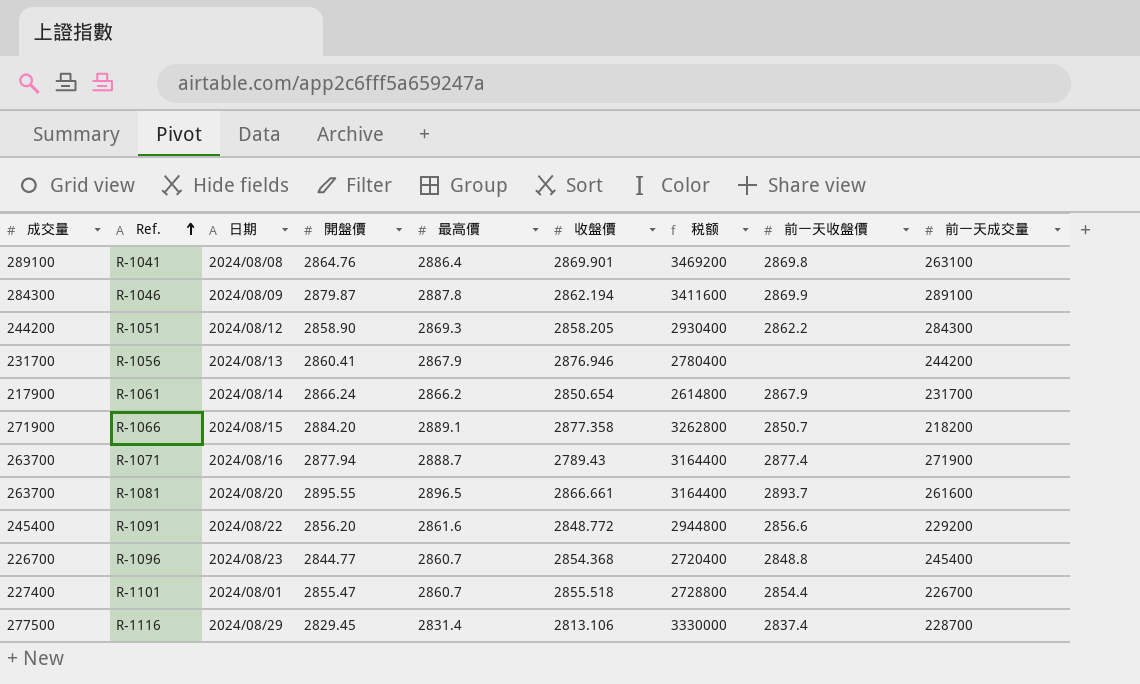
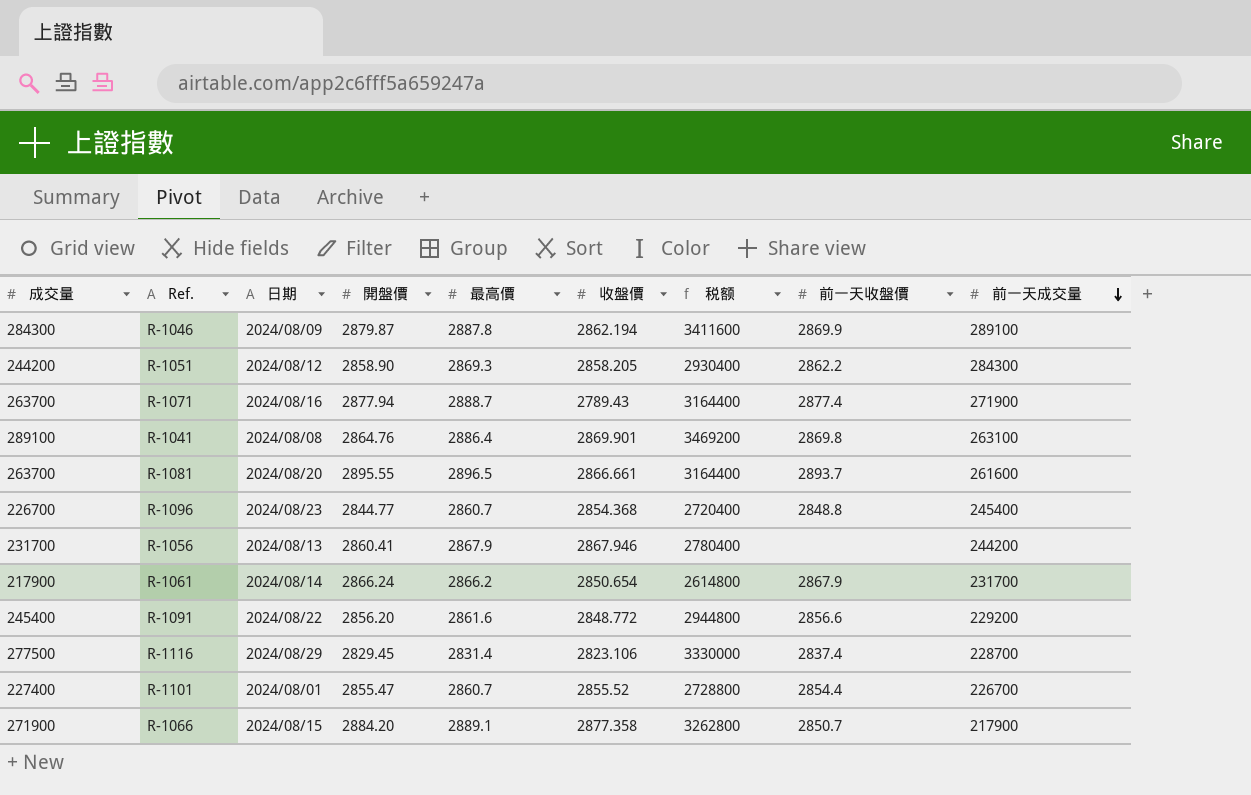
row order: Ref. ascending -> 前一天成交量 descending
R-1056 | 收盤價: 2876.946 -> 2867.946
R-1116 | 收盤價: 2813.106 -> 2823.106
R-1101 | 收盤價: 2855.518 -> 2855.52
R-1066 | 前一天成交量: 218200 -> 217900

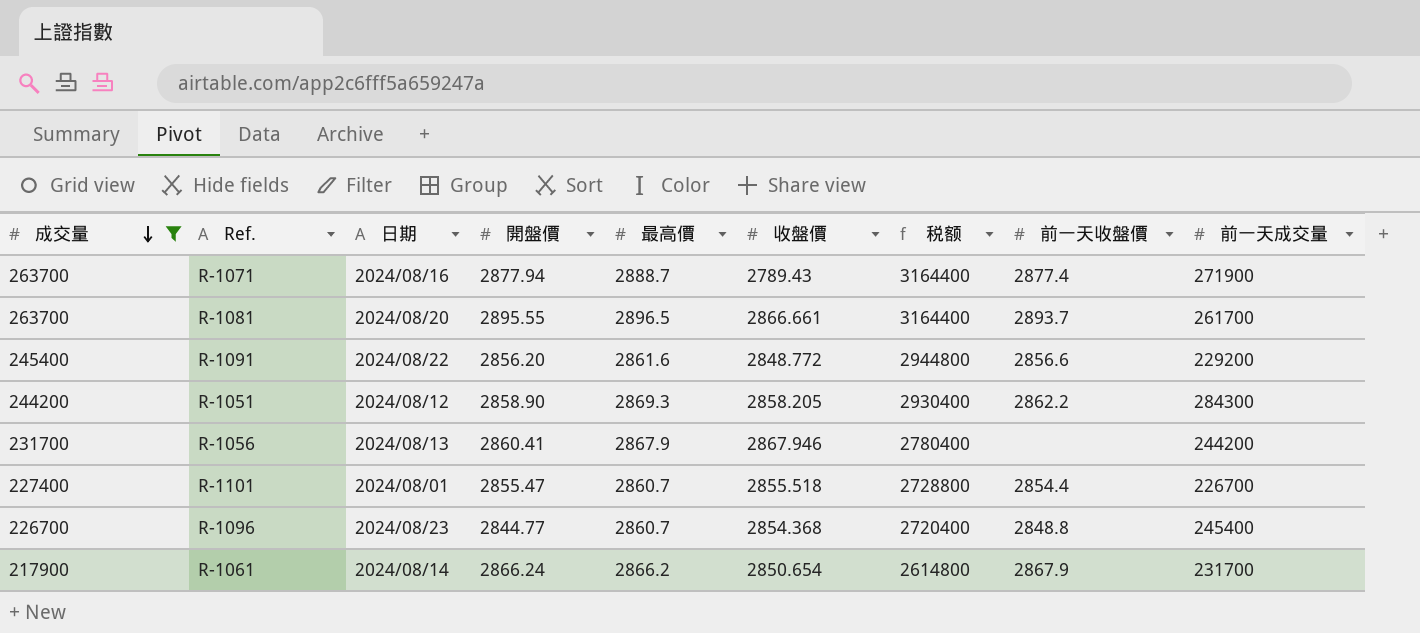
filter: none -> 成交量 <= 263700
row order: 前一天成交量 descending -> 成交量 descending
R-1081 | 前一天成交量: 261600 -> 261700
R-1101 | 收盤價: 2855.52 -> 2855.518

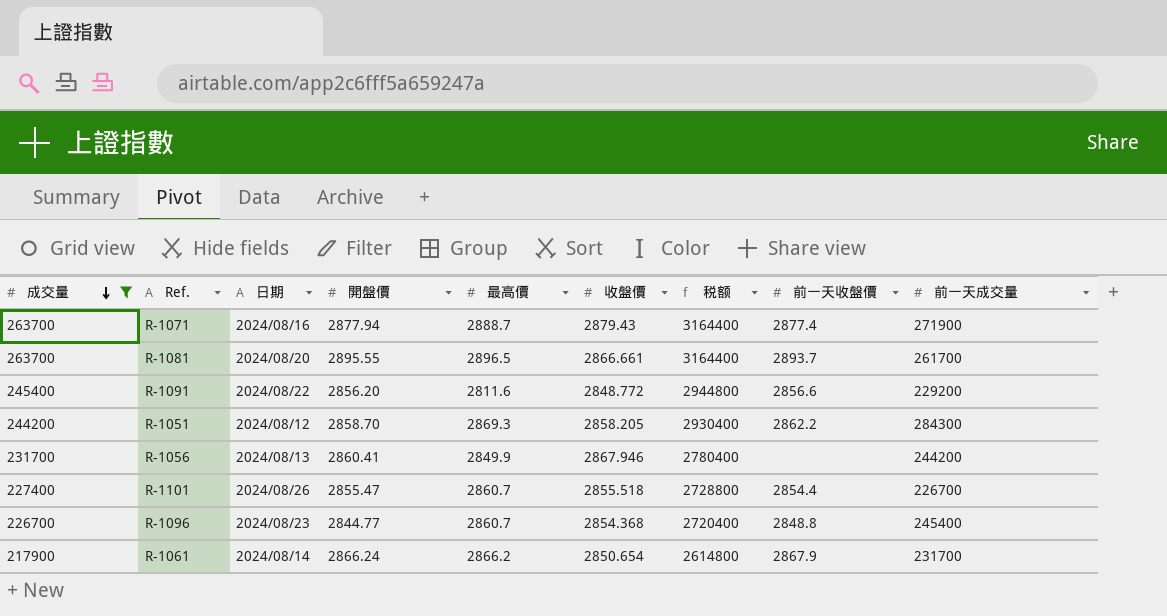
R-1071 | 收盤價: 2789.43 -> 2879.43
R-1091 | 最高價: 2861.6 -> 2811.6
R-1051 | 開盤價: 2858.90 -> 2858.70
R-1056 | 最高價: 2867.9 -> 2849.9
R-1101 | 日期: 2024/08/01 -> 2024/08/26

